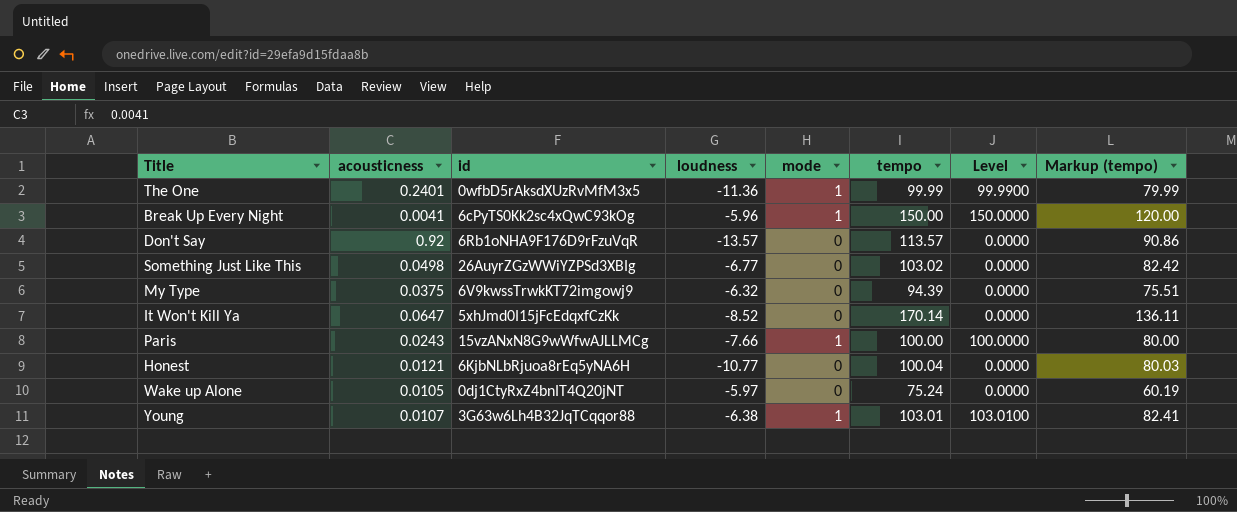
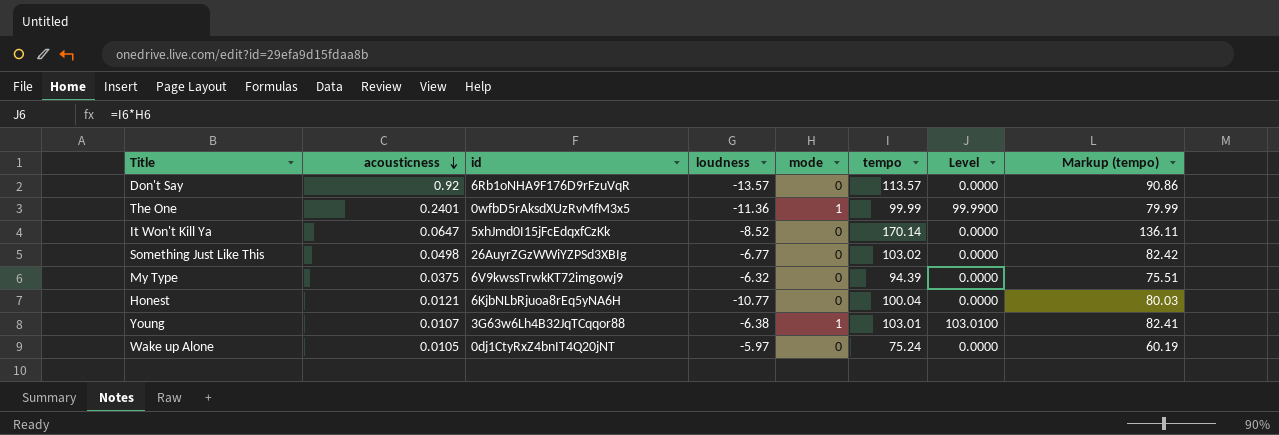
row order: none -> acousticness descending
row Break Up Every Night: 0.0041 | 6cPyTS0Kk2sc4xQwC93kOg | -5.96 | 1 | 150.00 | 150.0000 | 120.00 -> none
row Paris: 0.0243 | 15vzANxN8G9wWfwAJLLMCg | -7.66 | 1 | 100.00 | 100.0000 | 80.00 -> none

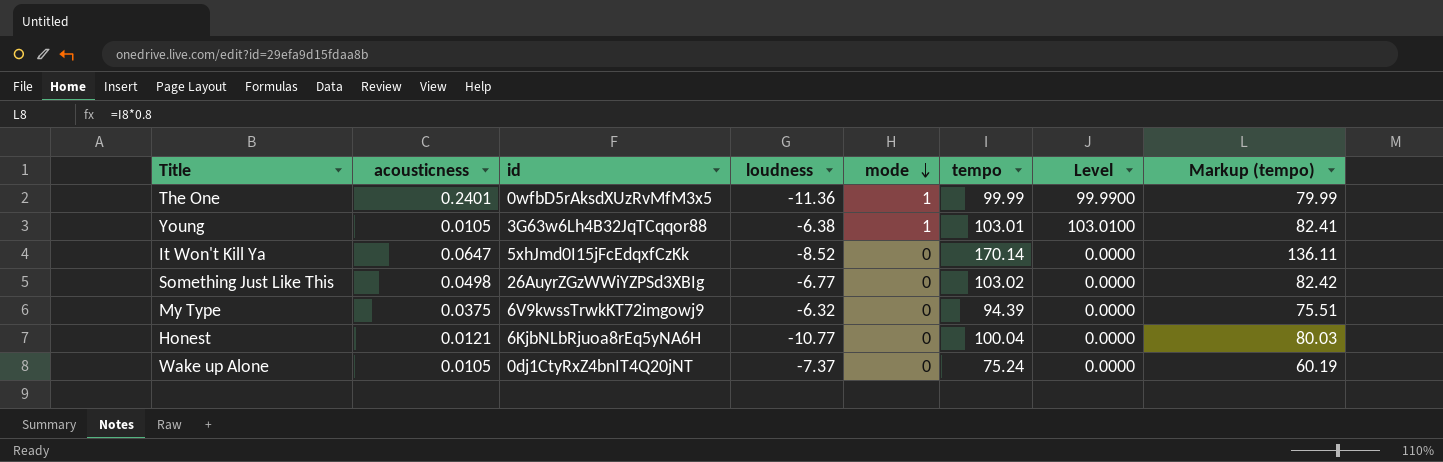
row order: acousticness descending -> mode descending
row Don't Say: 0.92 | 6Rb1oNHA9F176D9rFzuVqR | -13.57 | 0 | 113.57 | 0.0000 | 90.86 -> none
Young | acousticness: 0.0107 -> 0.0105
Wake up Alone | loudness: -5.97 -> -7.37

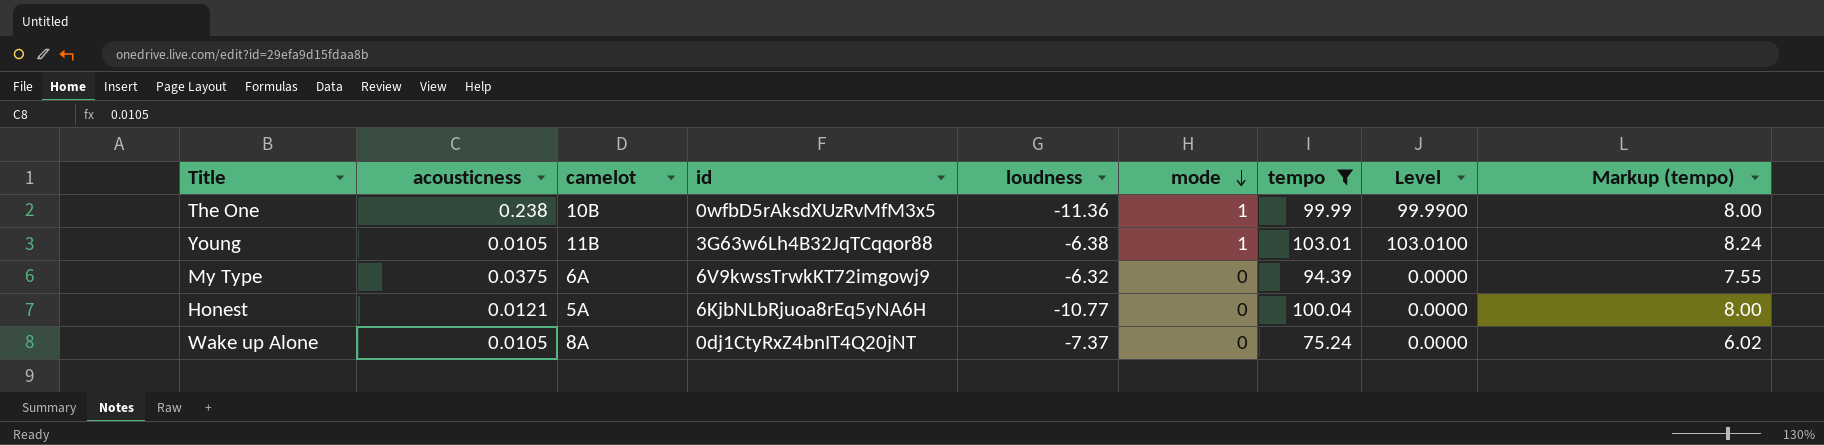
filter: none -> tempo <= 103.01
column camelot | position: none -> 3
column Markup (tempo) | formula: [tempo] * 0.8 -> [tempo] * 0.08
The One | acousticness: 0.2401 -> 0.238

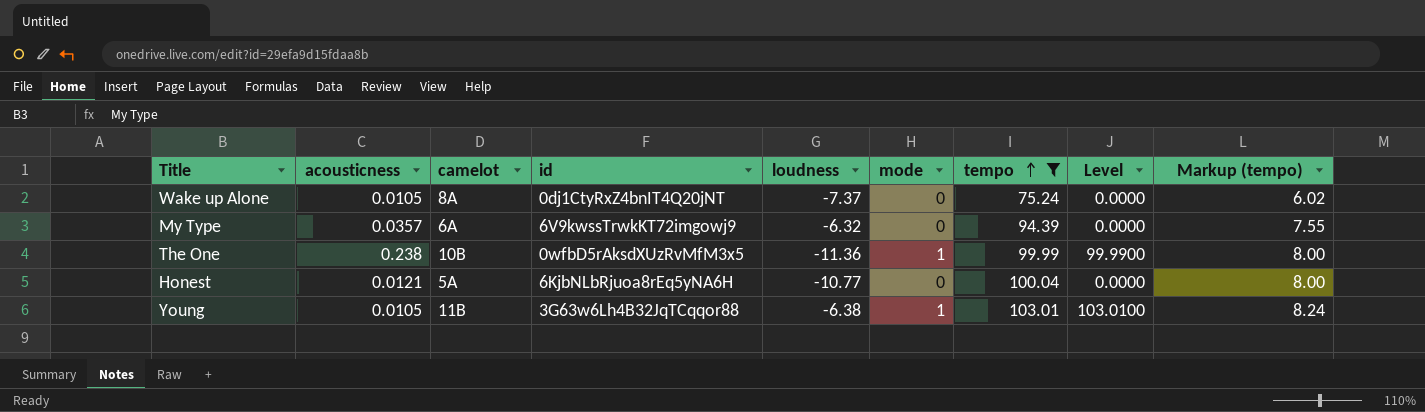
row order: mode descending -> tempo ascending
My Type | acousticness: 0.0375 -> 0.0357

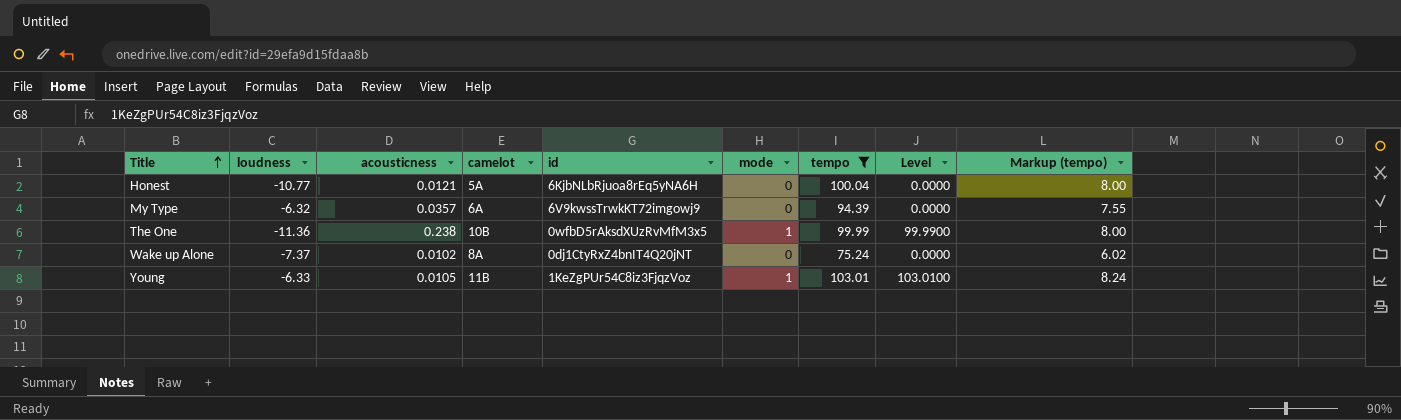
row order: tempo ascending -> Title ascending
column loudness | position: 5 -> 2
Wake up Alone | acousticness: 0.0105 -> 0.0102
Young | loudness: -6.38 -> -6.33
Young | id: 3G63w6Lh4B32JqTCqqor88 -> 1KeZgPUr54C8iz3FjqzVoz

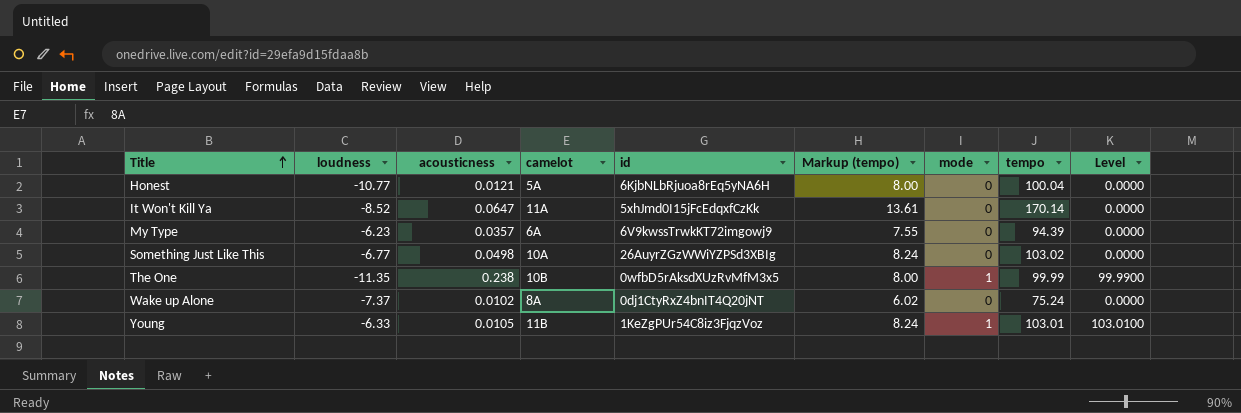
filter: tempo <= 103.01 -> none
column Markup (tempo) | position: 9 -> 6
My Type | loudness: -6.32 -> -6.23
The One | loudness: -11.36 -> -11.35

